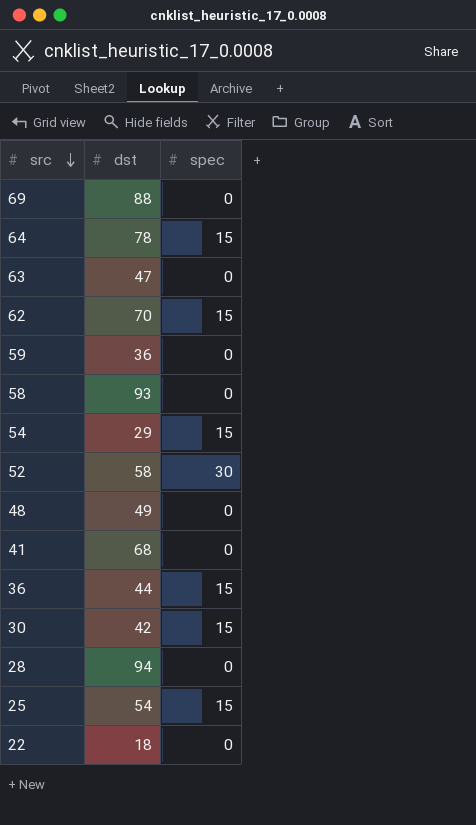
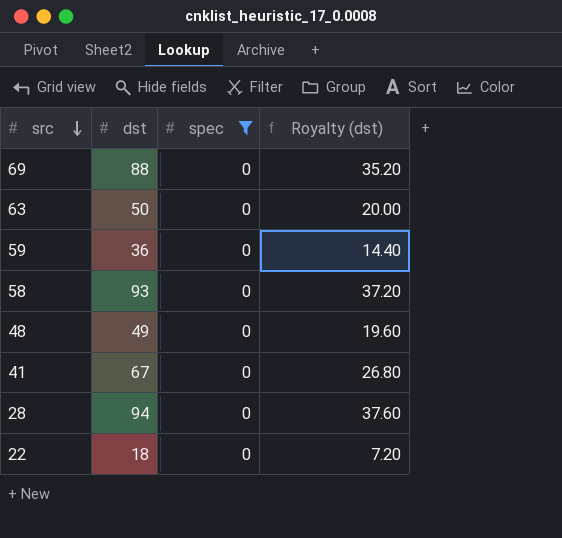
filter: none -> spec = 0
column Royalty (dst) | formula: none -> [dst] * 0.4
63 | dst: 47 -> 50
41 | dst: 68 -> 67

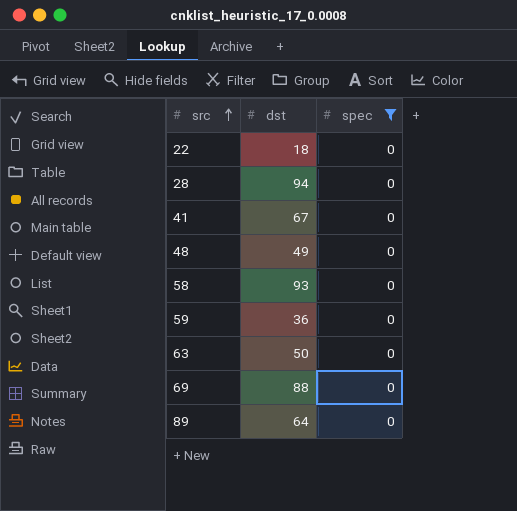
row order: src descending -> src ascending
column Royalty (dst) | formula: [dst] * 0.4 -> none
row 89: none -> 64 | 0

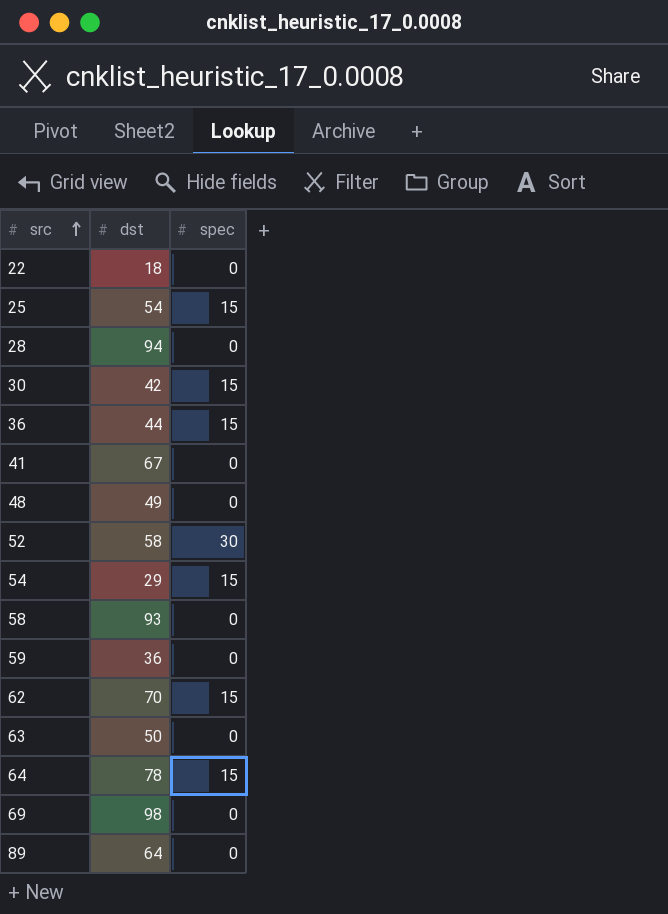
filter: spec = 0 -> none
69 | dst: 88 -> 98

